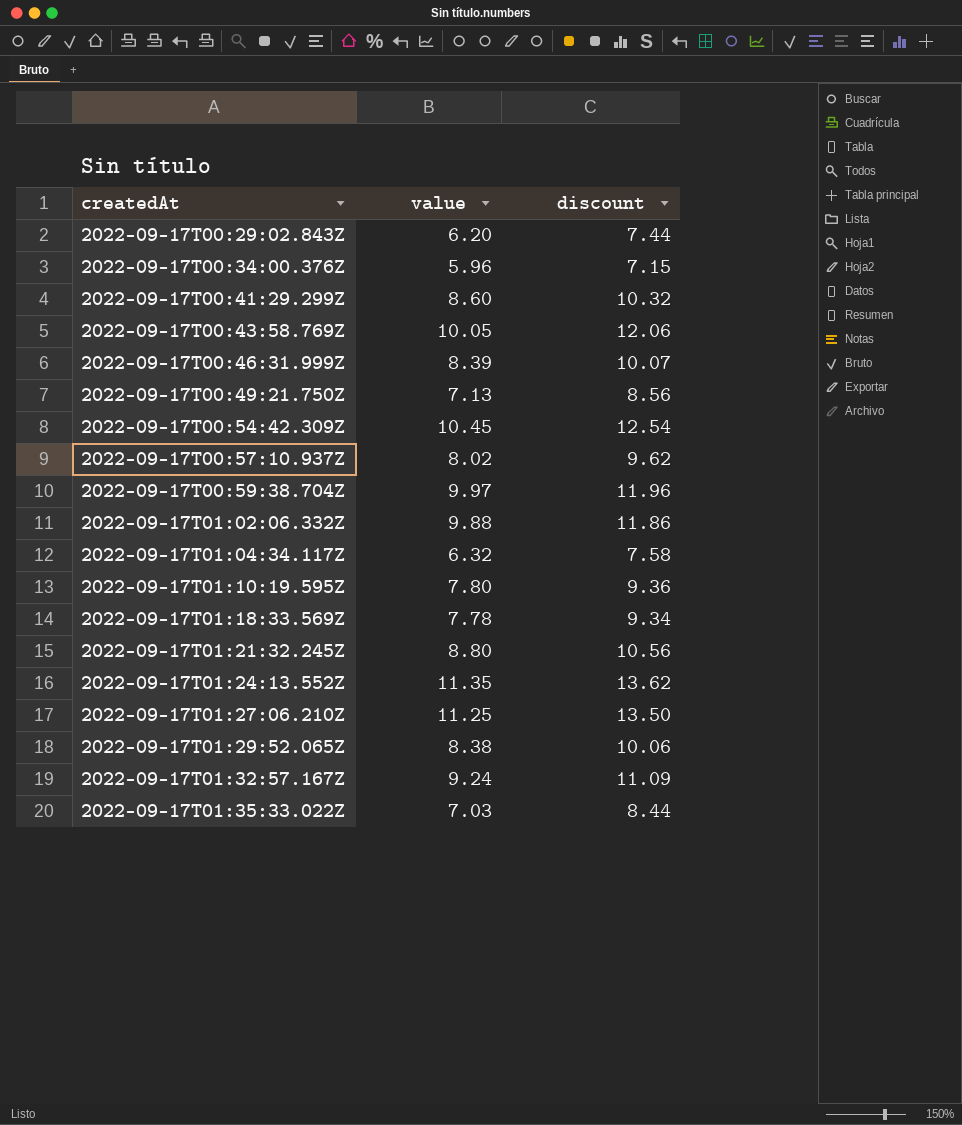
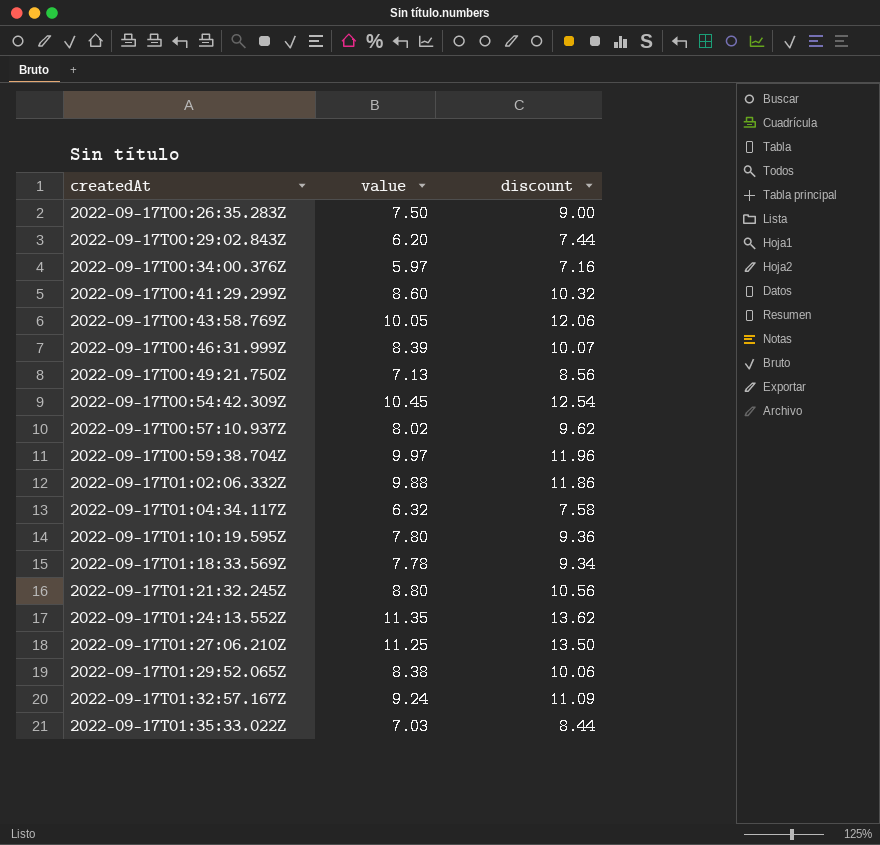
row 2022-09-17T00:26:35.283Z: none -> 7.50 | 9.00
2022-09-17T00:34:00.376Z | value: 5.96 -> 5.97
2022-09-17T00:34:00.376Z | discount: 7.15 -> 7.16

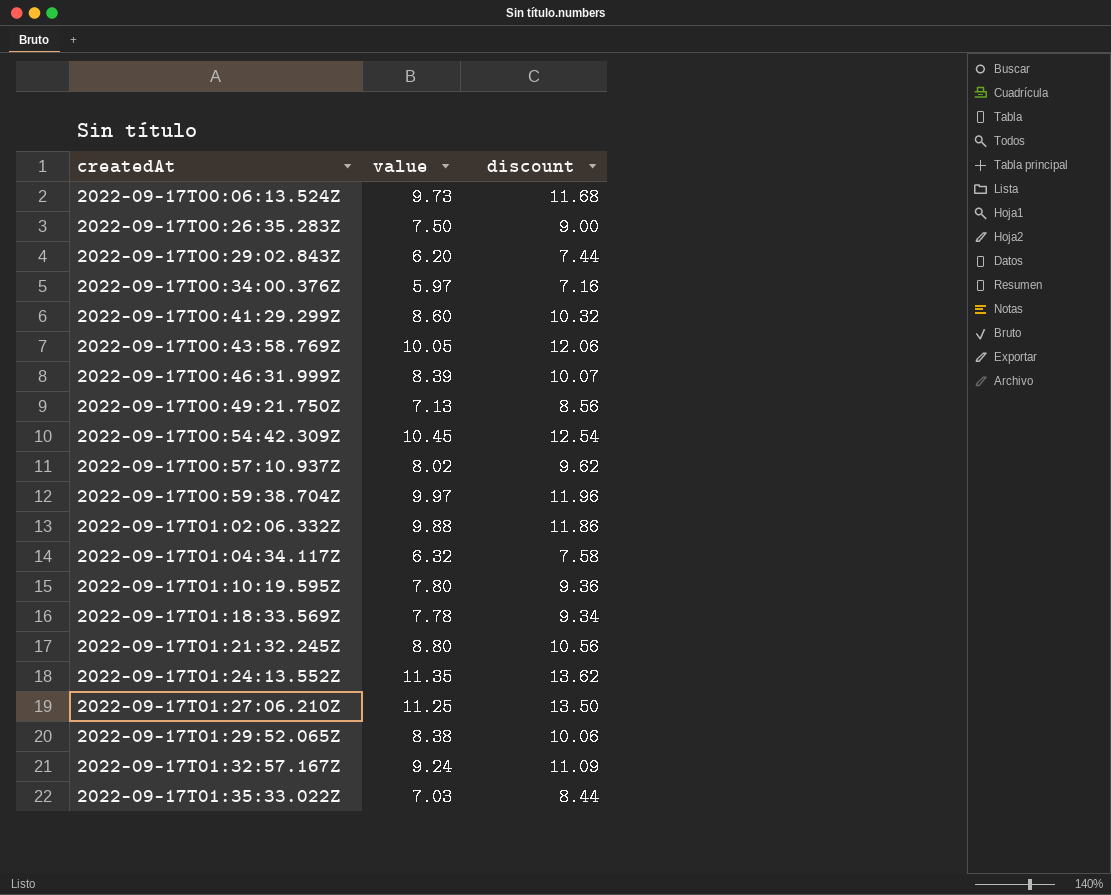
row 2022-09-17T00:06:13.524Z: none -> 9.73 | 11.68

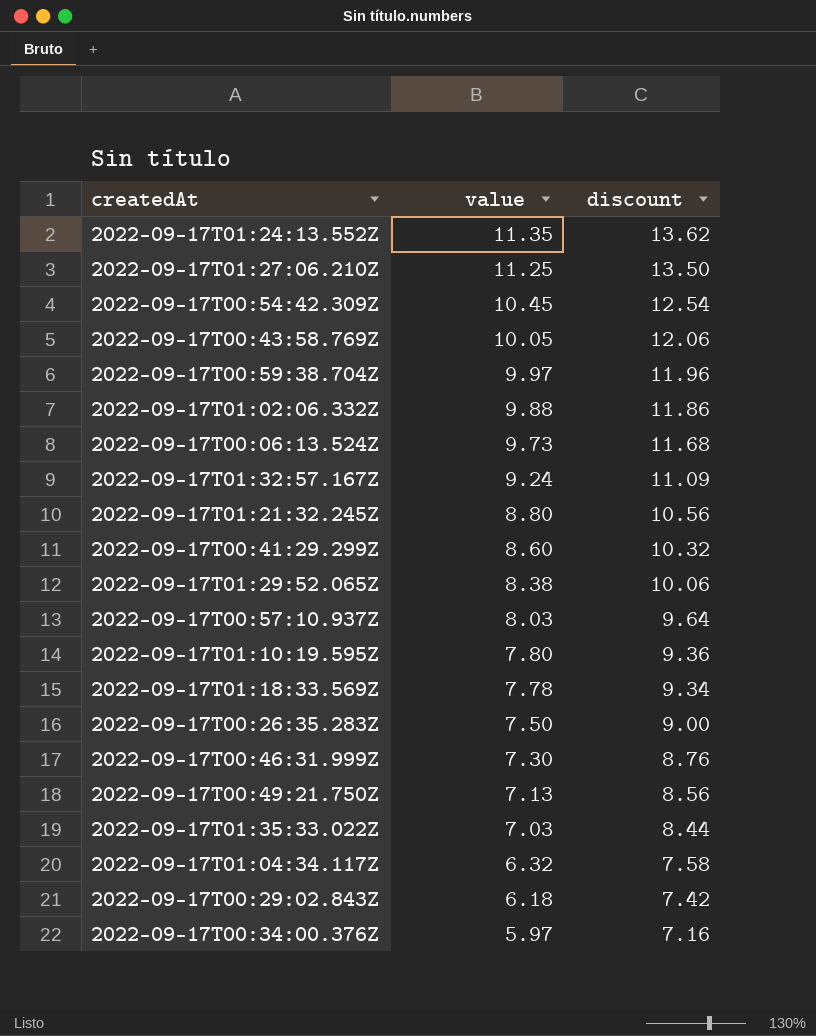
row order: createdAt ascending -> value descending
2022-09-17T00:57:10.937Z | value: 8.02 -> 8.03
2022-09-17T00:57:10.937Z | discount: 9.62 -> 9.64
2022-09-17T00:46:31.999Z | value: 8.39 -> 7.30
2022-09-17T00:46:31.999Z | discount: 10.07 -> 8.76
2022-09-17T00:29:02.843Z | value: 6.20 -> 6.18
2022-09-17T00:29:02.843Z | discount: 7.44 -> 7.42

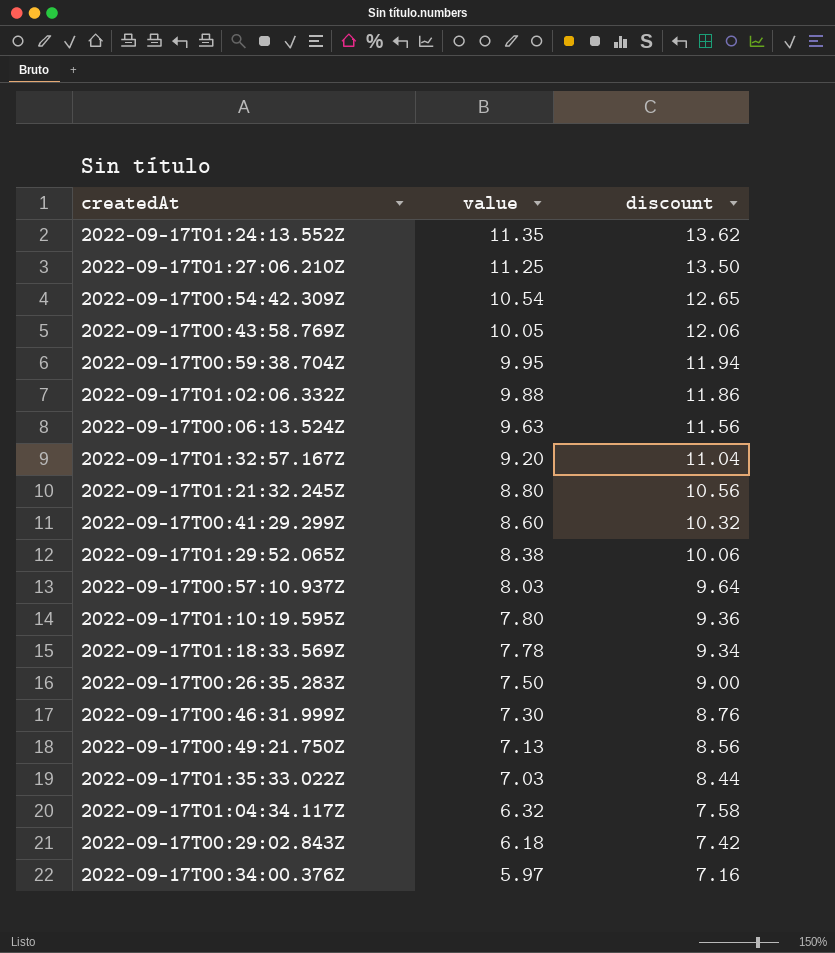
2022-09-17T00:54:42.309Z | value: 10.45 -> 10.54
2022-09-17T00:54:42.309Z | discount: 12.54 -> 12.65
2022-09-17T00:59:38.704Z | value: 9.97 -> 9.95
2022-09-17T00:59:38.704Z | discount: 11.96 -> 11.94
2022-09-17T00:06:13.524Z | value: 9.73 -> 9.63
2022-09-17T00:06:13.524Z | discount: 11.68 -> 11.56
2022-09-17T01:32:57.167Z | value: 9.24 -> 9.20
2022-09-17T01:32:57.167Z | discount: 11.09 -> 11.04

